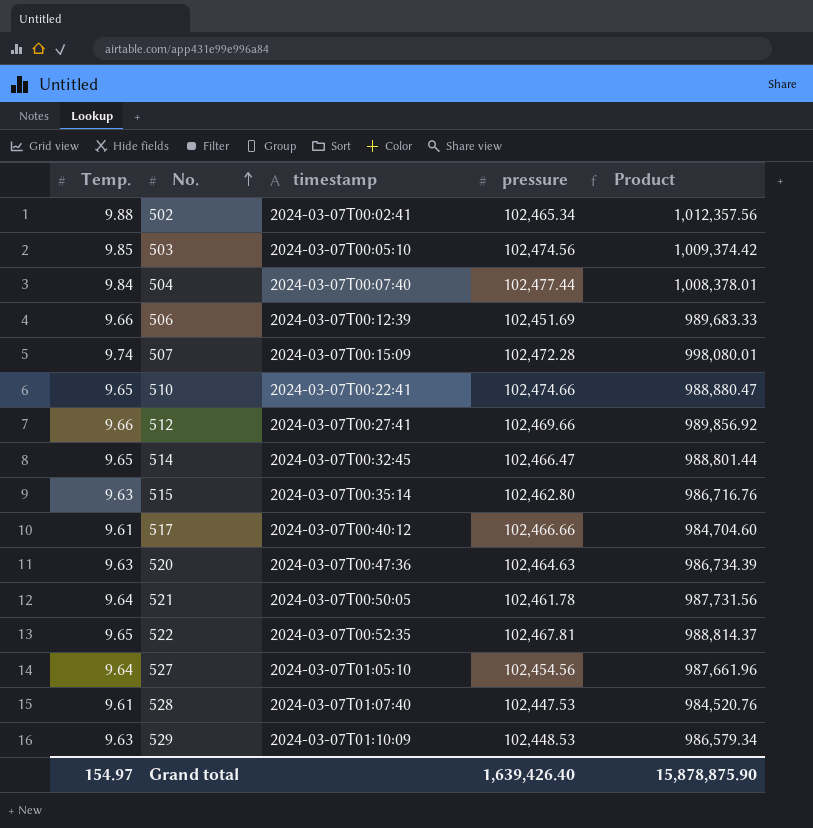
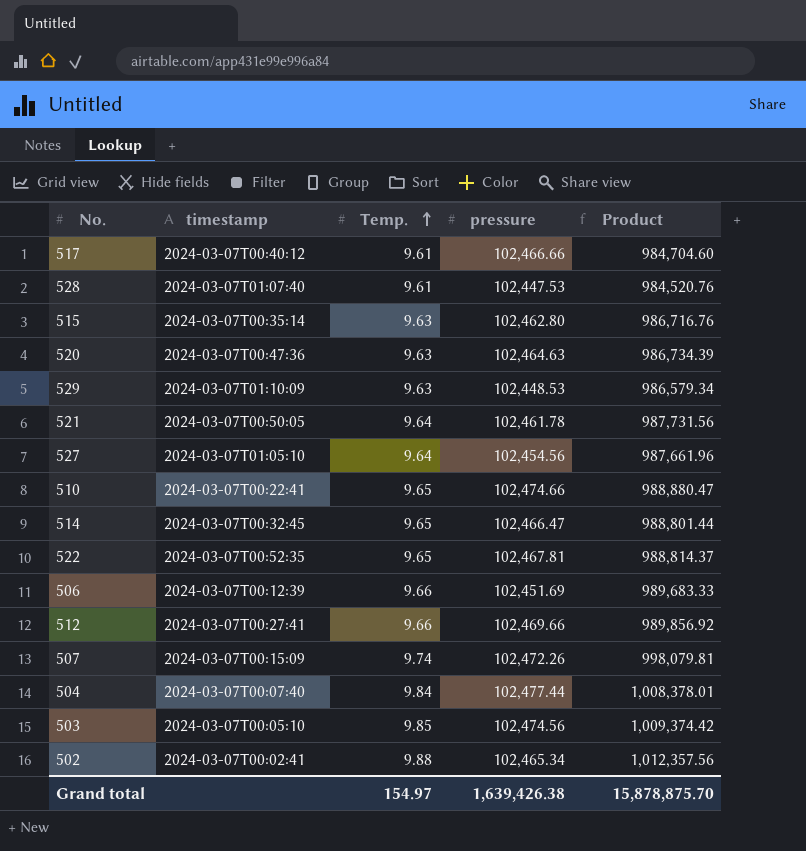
row order: No. ascending -> Temp. ascending
column Temp. | position: 1 -> 3
507 | pressure: 102,472.28 -> 102,472.26
507 | Product: 998,080.01 -> 998,079.81
Grand total | pressure: 1,639,426.40 -> 1,639,426.38
Grand total | Product: 15,878,875.90 -> 15,878,875.70

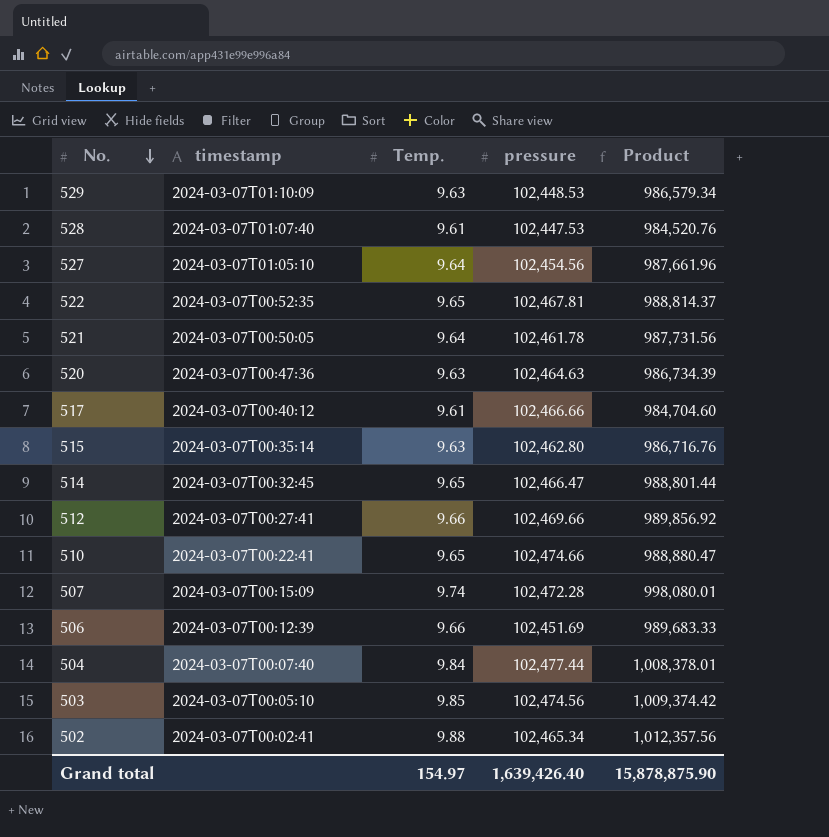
row order: Temp. ascending -> No. descending
507 | pressure: 102,472.26 -> 102,472.28
507 | Product: 998,079.81 -> 998,080.01
Grand total | pressure: 1,639,426.38 -> 1,639,426.40
Grand total | Product: 15,878,875.70 -> 15,878,875.90

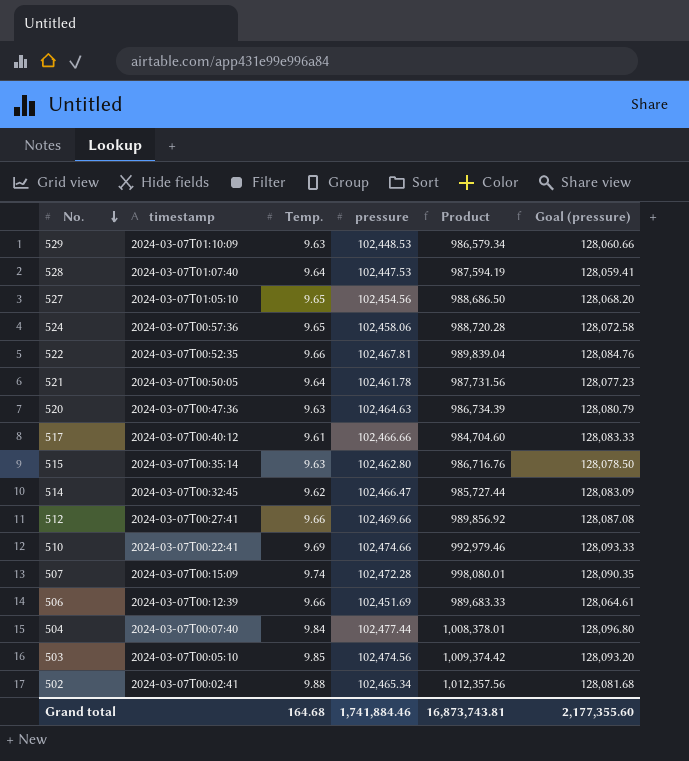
column Goal (pressure) | formula: none -> [pressure] * 1.25
528 | Temp.: 9.61 -> 9.64
528 | Product: 984,520.76 -> 987,594.19
527 | Temp.: 9.64 -> 9.65
527 | Product: 987,661.96 -> 988,686.50
row 524: none -> 2024-03-07T00:57:36 | 9.65 | 102,458.06 | 988,720.28 | 128,072.58
522 | Temp.: 9.65 -> 9.66
522 | Product: 988,814.37 -> 989,839.04
514 | Temp.: 9.65 -> 9.62
514 | Product: 988,801.44 -> 985,727.44
510 | Temp.: 9.65 -> 9.69
510 | Product: 988,880.47 -> 992,979.46
Grand total | Temp.: 154.97 -> 164.68
Grand total | pressure: 1,639,426.40 -> 1,741,884.46
Grand total | Product: 15,878,875.90 -> 16,873,743.81

